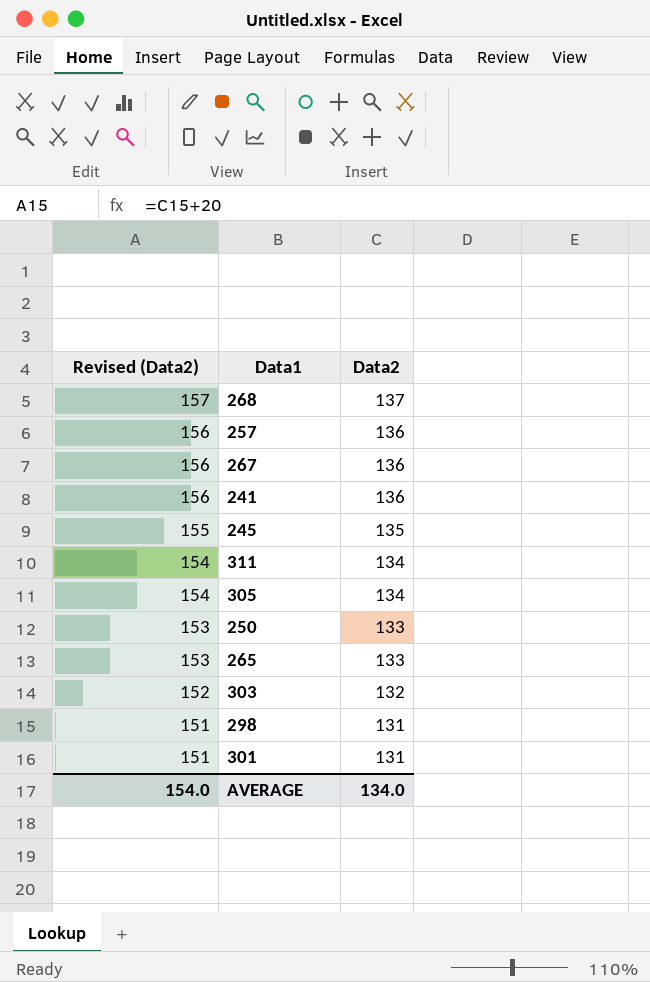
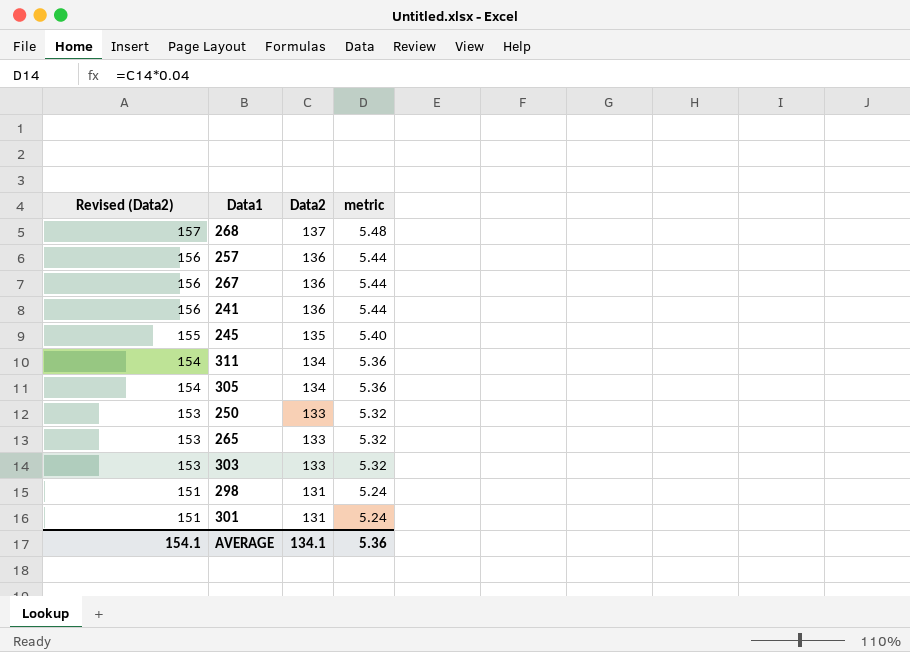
column metric | formula: none -> [Data2] * 0.04
303 | Revised (Data2): 152 -> 153
303 | Data2: 132 -> 133
AVERAGE | Revised (Data2): 154.0 -> 154.1
AVERAGE | Data2: 134.0 -> 134.1

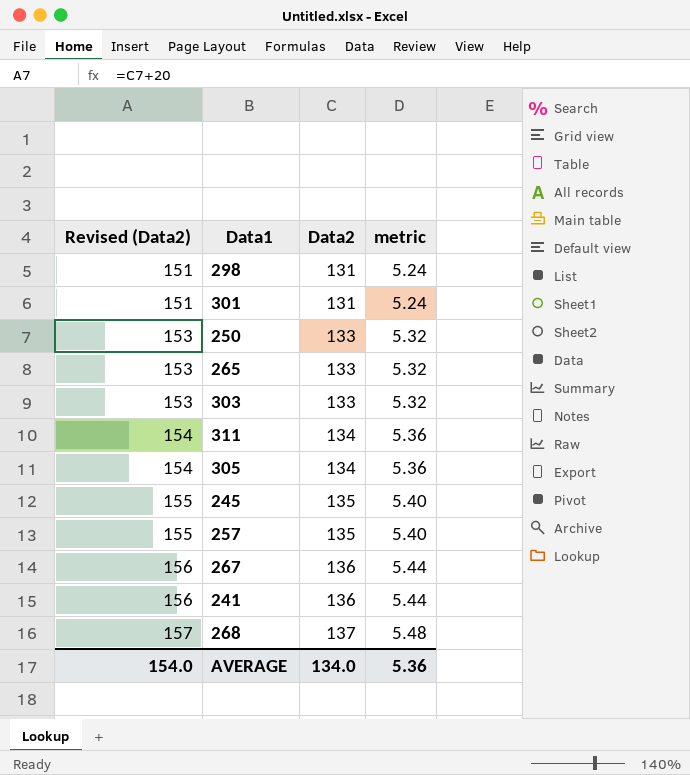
row order: Revised (Data2) descending -> Revised (Data2) ascending
257 | Revised (Data2): 156 -> 155
257 | Data2: 136 -> 135
257 | metric: 5.44 -> 5.40
AVERAGE | Revised (Data2): 154.1 -> 154.0
AVERAGE | Data2: 134.1 -> 134.0

